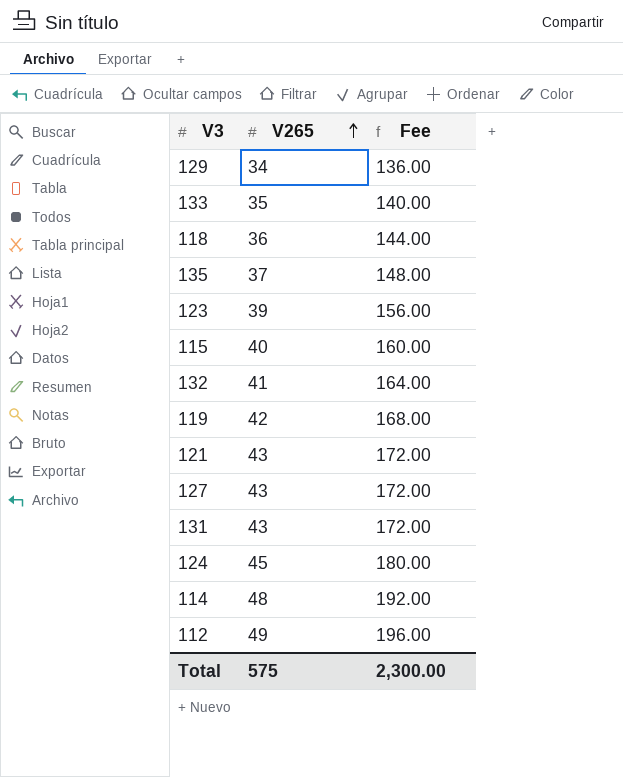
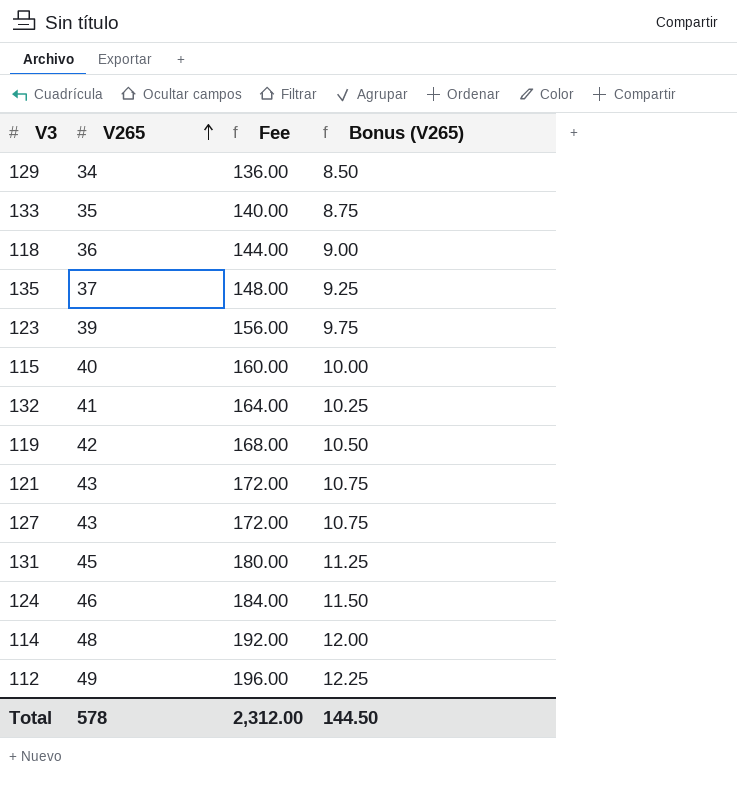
column Bonus (V265) | formula: none -> [V265] * 0.25
131 | V265: 43 -> 45
131 | Fee: 172.00 -> 180.00
124 | V265: 45 -> 46
124 | Fee: 180.00 -> 184.00
Total | V265: 575 -> 578
Total | Fee: 2,300.00 -> 2,312.00

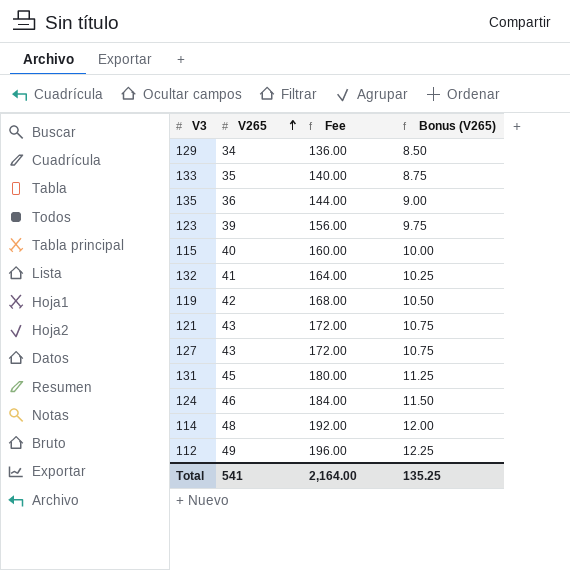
row 118: 36 | 144.00 | 9.00 -> none
135 | V265: 37 -> 36
135 | Fee: 148.00 -> 144.00
135 | Bonus (V265): 9.25 -> 9.00
Total | V265: 578 -> 541
Total | Fee: 2,312.00 -> 2,164.00
Total | Bonus (V265): 144.50 -> 135.25

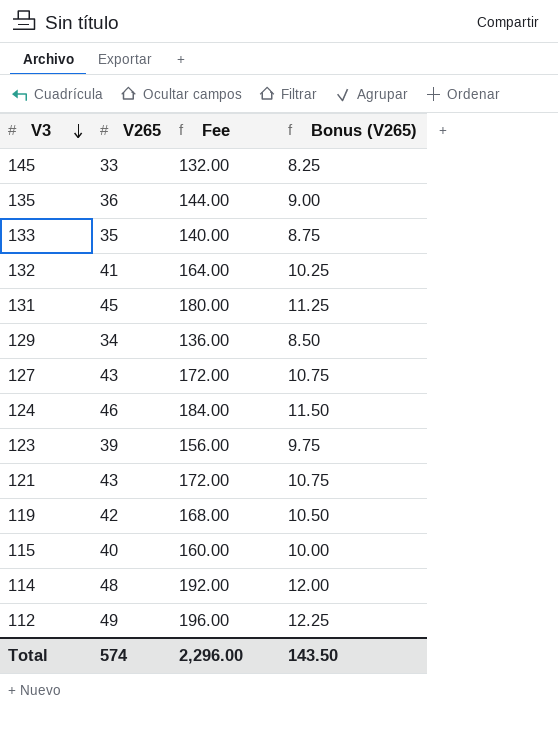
row order: V265 ascending -> V3 descending
row 145: none -> 33 | 132.00 | 8.25
Total | V265: 541 -> 574
Total | Fee: 2,164.00 -> 2,296.00
Total | Bonus (V265): 135.25 -> 143.50

